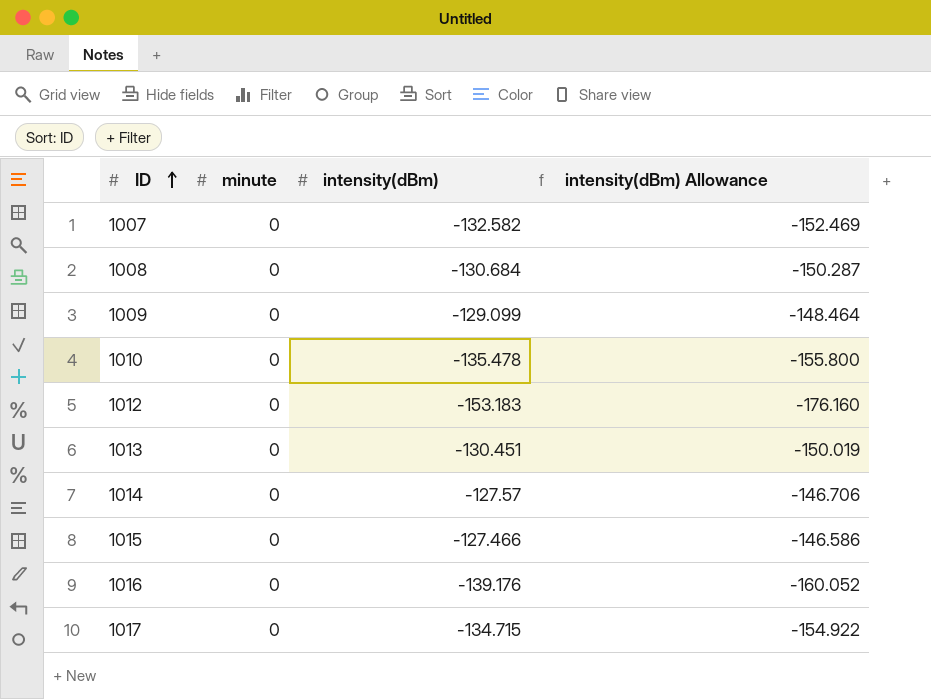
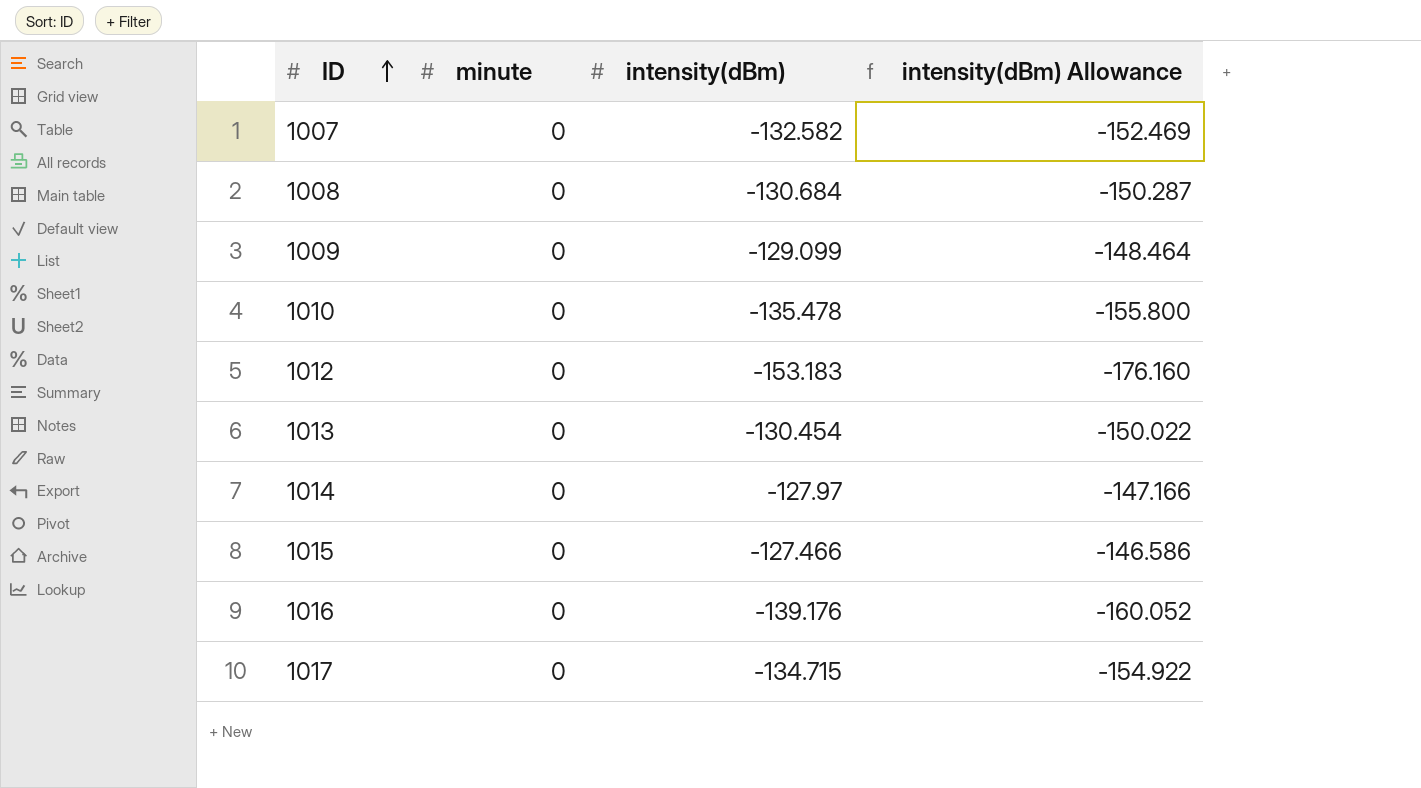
1013 | intensity(dBm): -130.451 -> -130.454
1013 | intensity(dBm) Allowance: -150.019 -> -150.022
1014 | intensity(dBm): -127.57 -> -127.97
1014 | intensity(dBm) Allowance: -146.706 -> -147.166

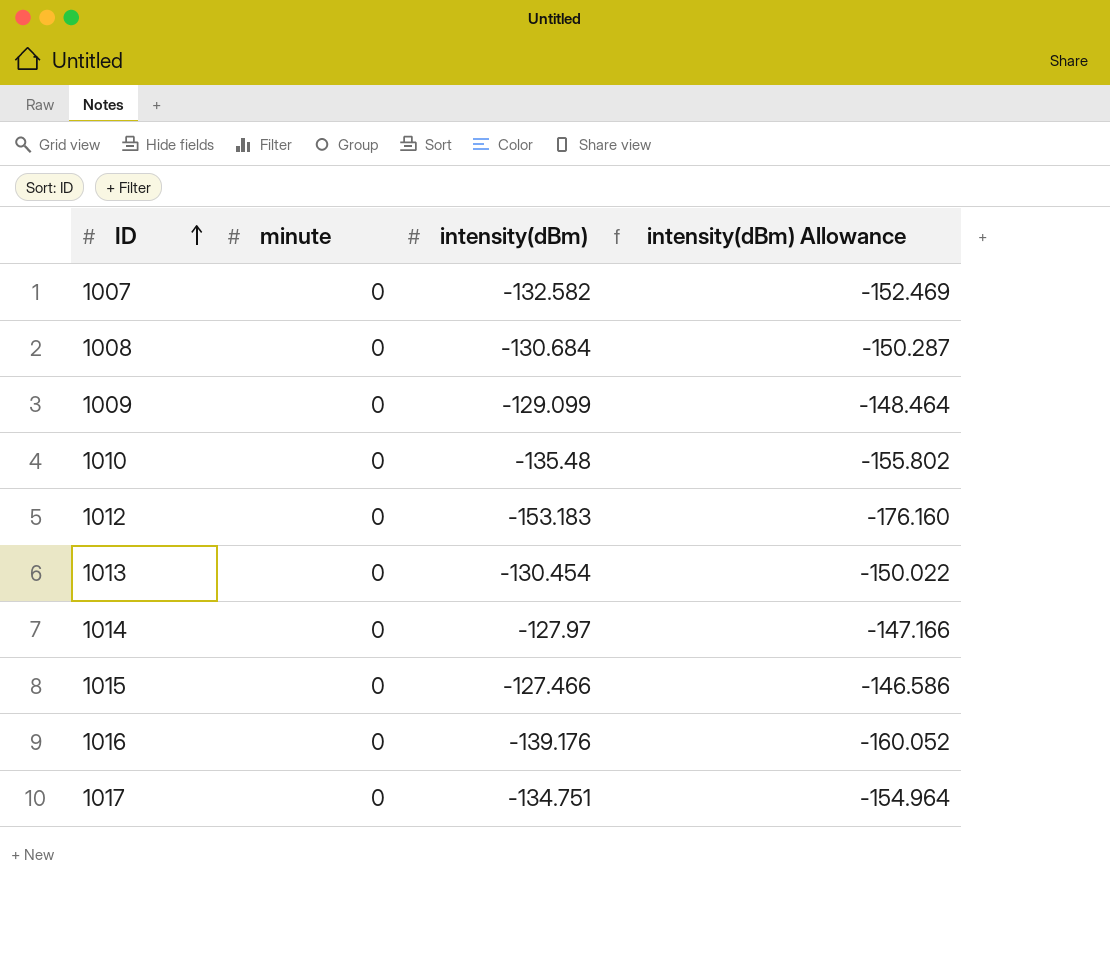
1010 | intensity(dBm): -135.478 -> -135.48
1010 | intensity(dBm) Allowance: -155.800 -> -155.802
1017 | intensity(dBm): -134.715 -> -134.751
1017 | intensity(dBm) Allowance: -154.922 -> -154.964

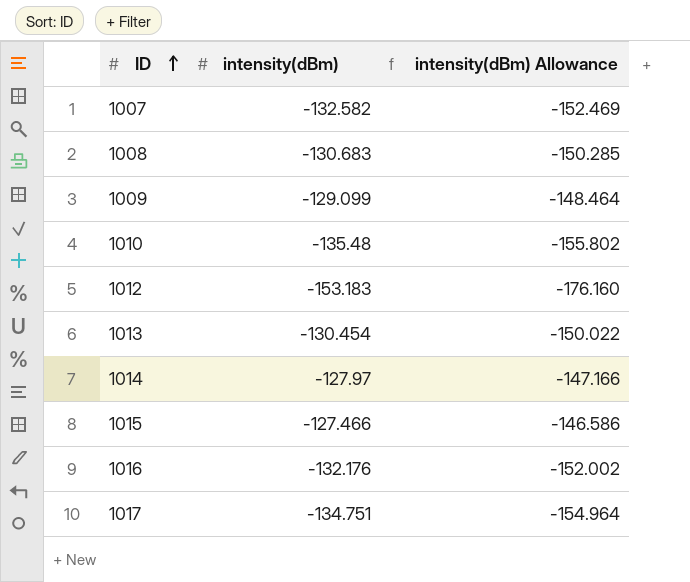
column minute | position: 2 -> none
1008 | intensity(dBm): -130.684 -> -130.683
1008 | intensity(dBm) Allowance: -150.287 -> -150.285
1016 | intensity(dBm): -139.176 -> -132.176
1016 | intensity(dBm) Allowance: -160.052 -> -152.002

